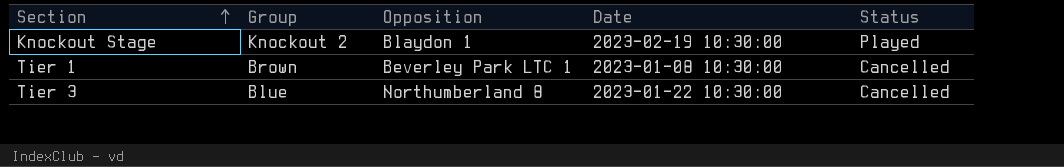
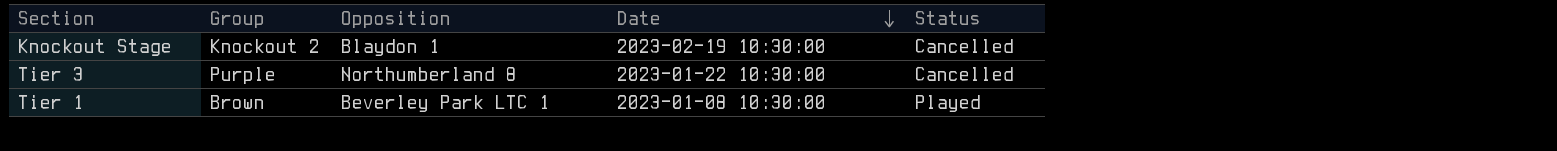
row order: Section ascending -> Date descending
Knockout Stage | Status: Played -> Cancelled
Tier 3 | Group: Blue -> Purple
Tier 1 | Status: Cancelled -> Played

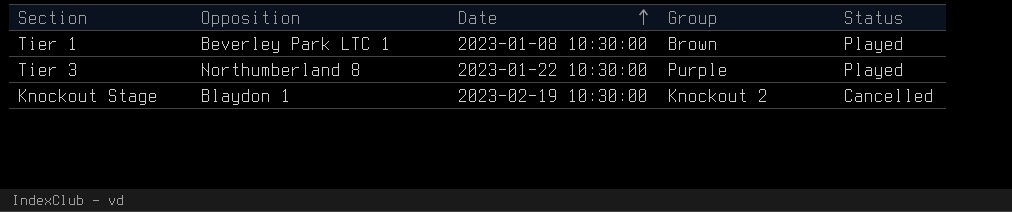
row order: Date descending -> Date ascending
column Group | position: 2 -> 4
Tier 3 | Status: Cancelled -> Played

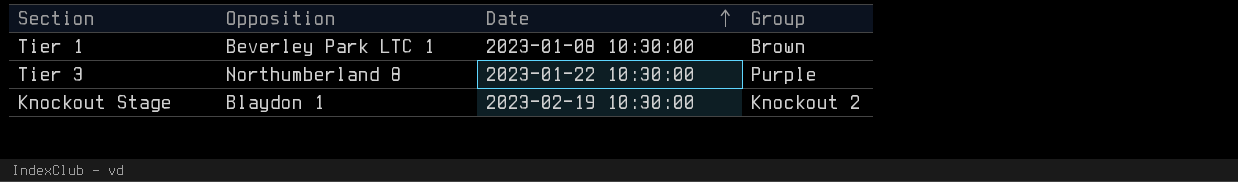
column Status | position: 5 -> none

